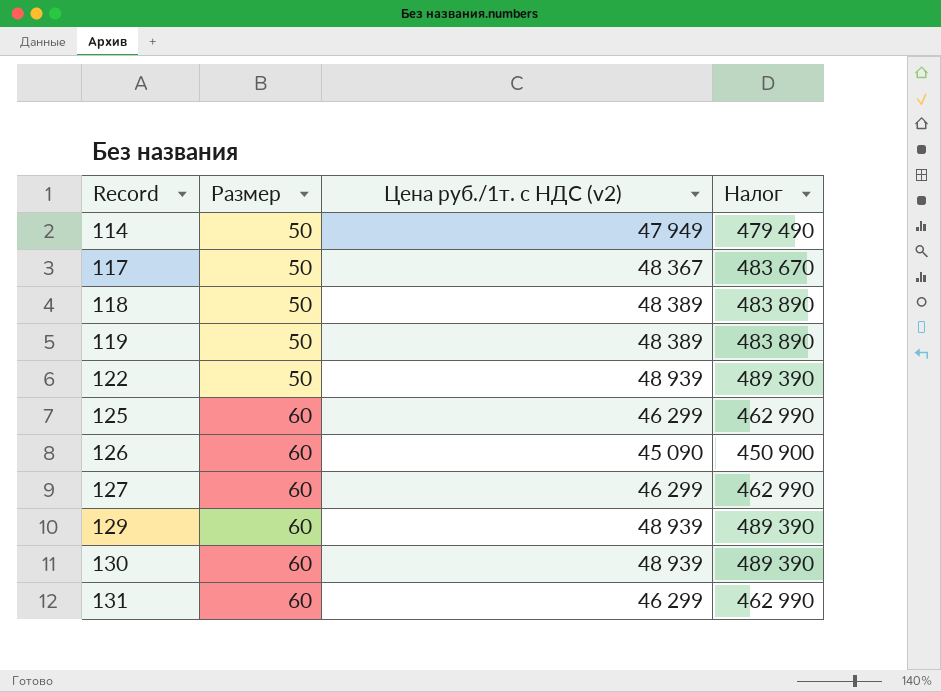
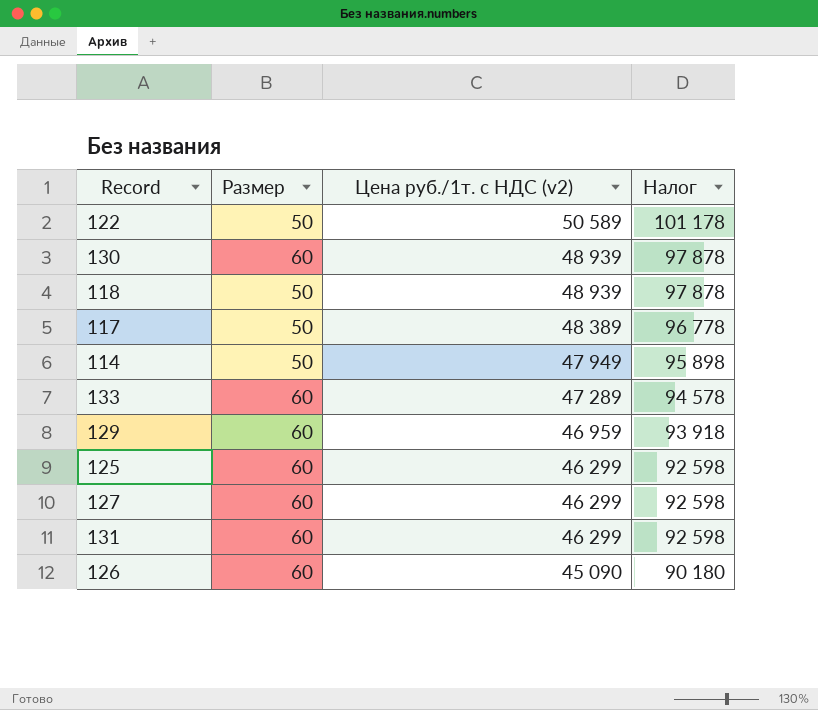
row order: Record ascending -> Цена руб./1т. с НДС (v2) descending
column Налог | formula: [Цена руб./1т. с НДС (v2)] * 10 -> [Цена руб./1т. с НДС (v2)] * 2
row 119: 50 | 48 389 | 483 890 -> none
122 | Цена руб./1т. с НДС (v2): 48 939 -> 50 589
118 | Цена руб./1т. с НДС (v2): 48 389 -> 48 939
117 | Цена руб./1т. с НДС (v2): 48 367 -> 48 389
row 133: none -> 60 | 47 289 | 94 578
129 | Цена руб./1т. с НДС (v2): 48 939 -> 46 959

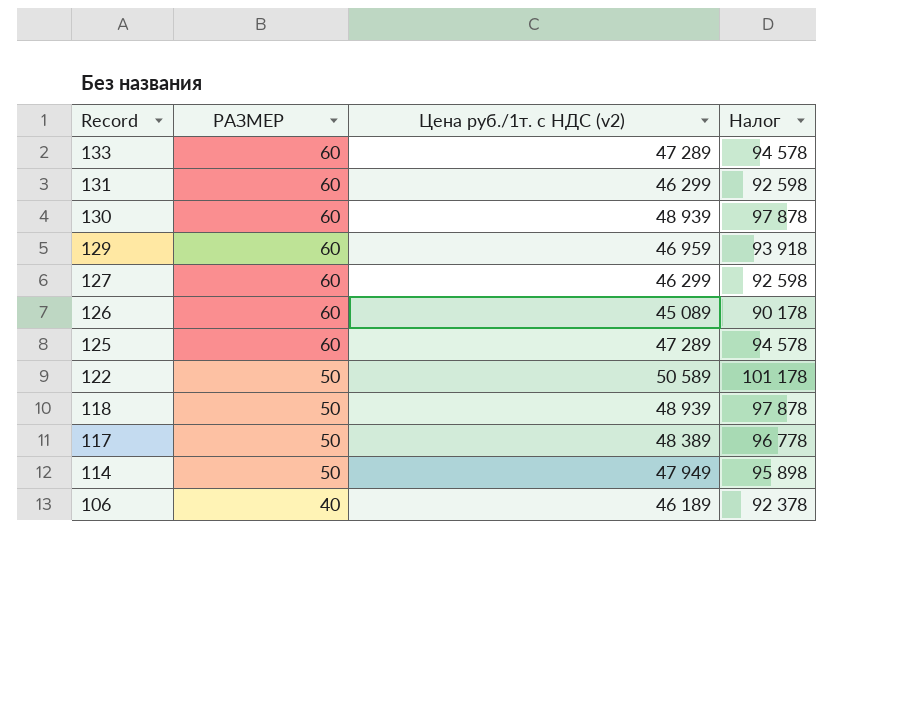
row order: Цена руб./1т. с НДС (v2) descending -> Record descending
column name: Размер -> РАЗМЕР
126 | Цена руб./1т. с НДС (v2): 45 090 -> 45 089
126 | Налог: 90 180 -> 90 178
125 | Цена руб./1т. с НДС (v2): 46 299 -> 47 289
125 | Налог: 92 598 -> 94 578
row 106: none -> 40 | 46 189 | 92 378

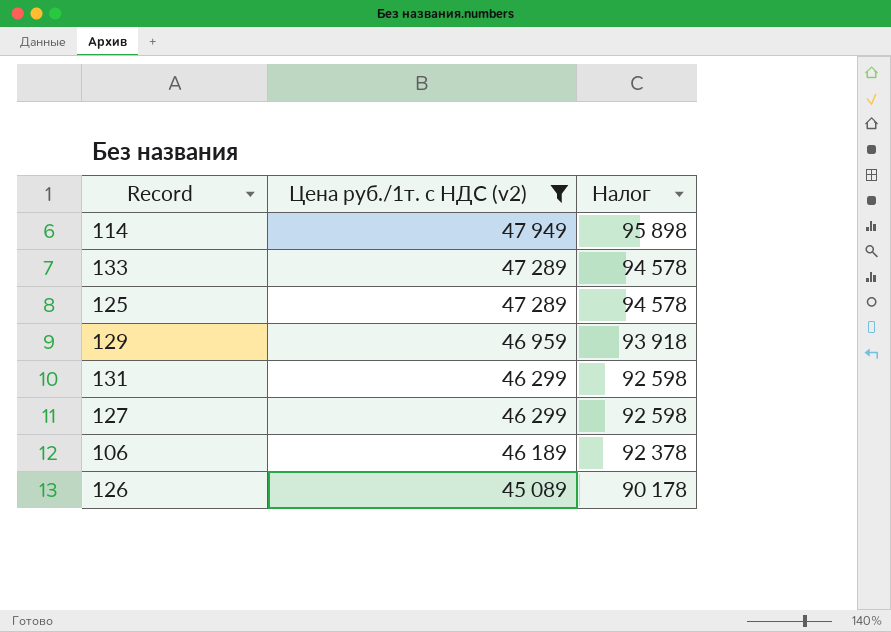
filter: none -> Цена руб./1т. с НДС (v2) <= 47 949
row order: Record descending -> Цена руб./1т. с НДС (v2) descending
column РАЗМЕР | position: 2 -> none

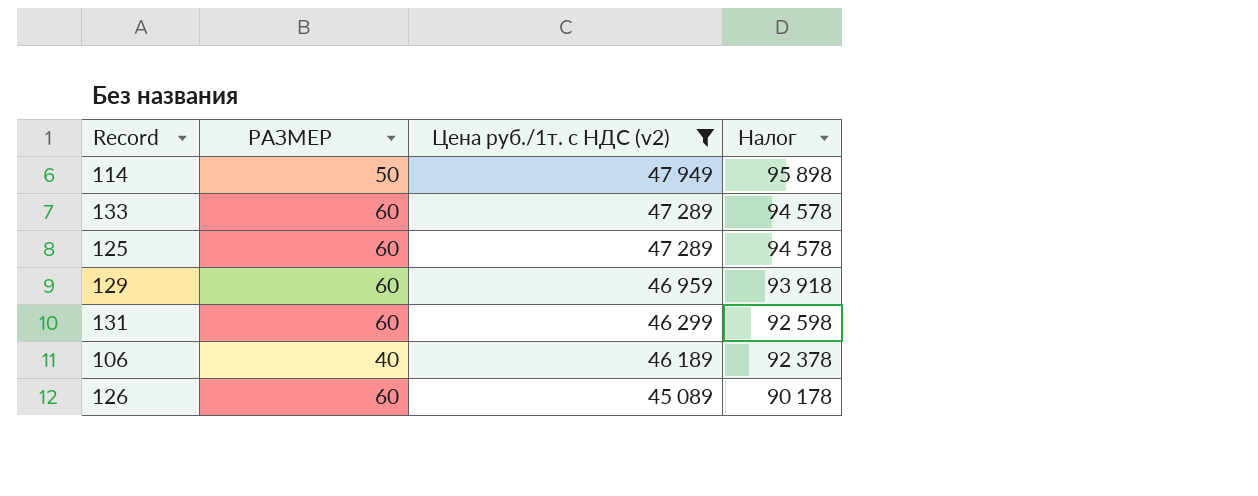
column РАЗМЕР | position: none -> 2
row 127: 46 299 | 92 598 -> none

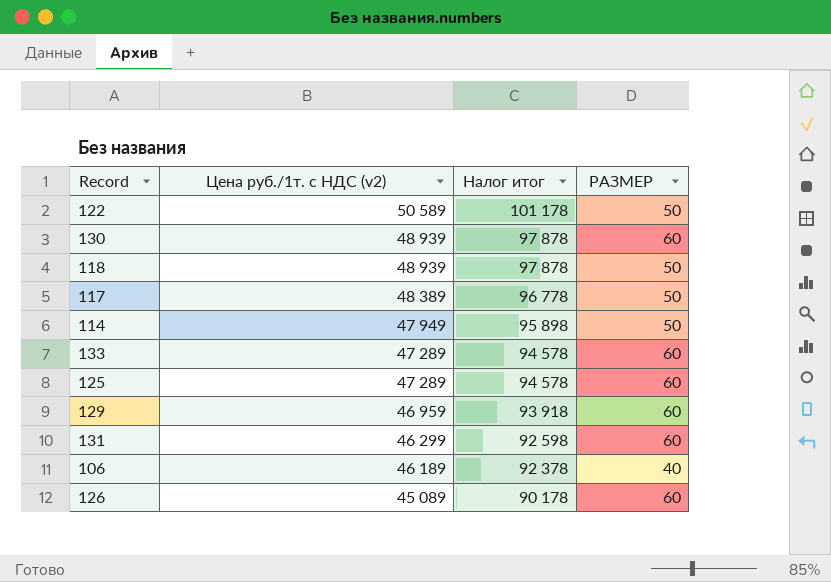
filter: Цена руб./1т. с НДС (v2) <= 47 949 -> none
column name: Налог -> Налог итог
column РАЗМЕР | position: 2 -> 4

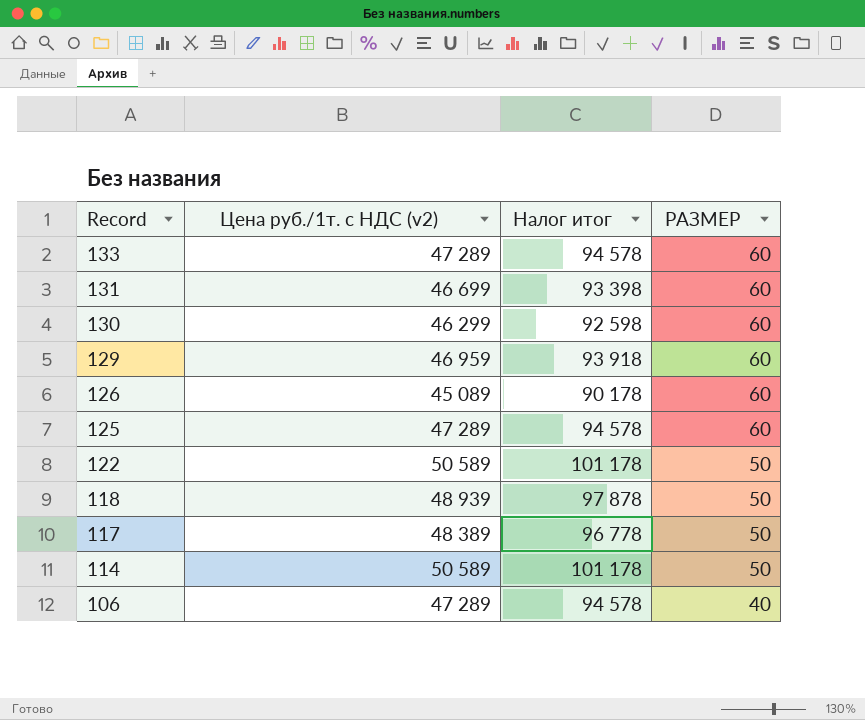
row order: Цена руб./1т. с НДС (v2) descending -> Record descending
131 | Цена руб./1т. с НДС (v2): 46 299 -> 46 699
131 | Налог итог: 92 598 -> 93 398
130 | Цена руб./1т. с НДС (v2): 48 939 -> 46 299
130 | Налог итог: 97 878 -> 92 598
114 | Цена руб./1т. с НДС (v2): 47 949 -> 50 589
114 | Налог итог: 95 898 -> 101 178
106 | Цена руб./1т. с НДС (v2): 46 189 -> 47 289
106 | Налог итог: 92 378 -> 94 578

